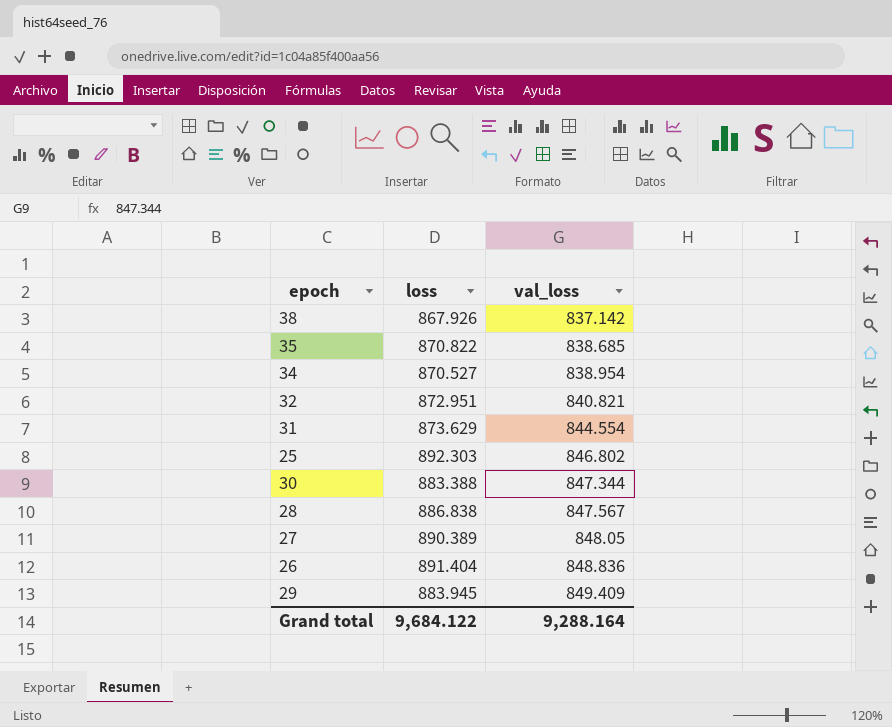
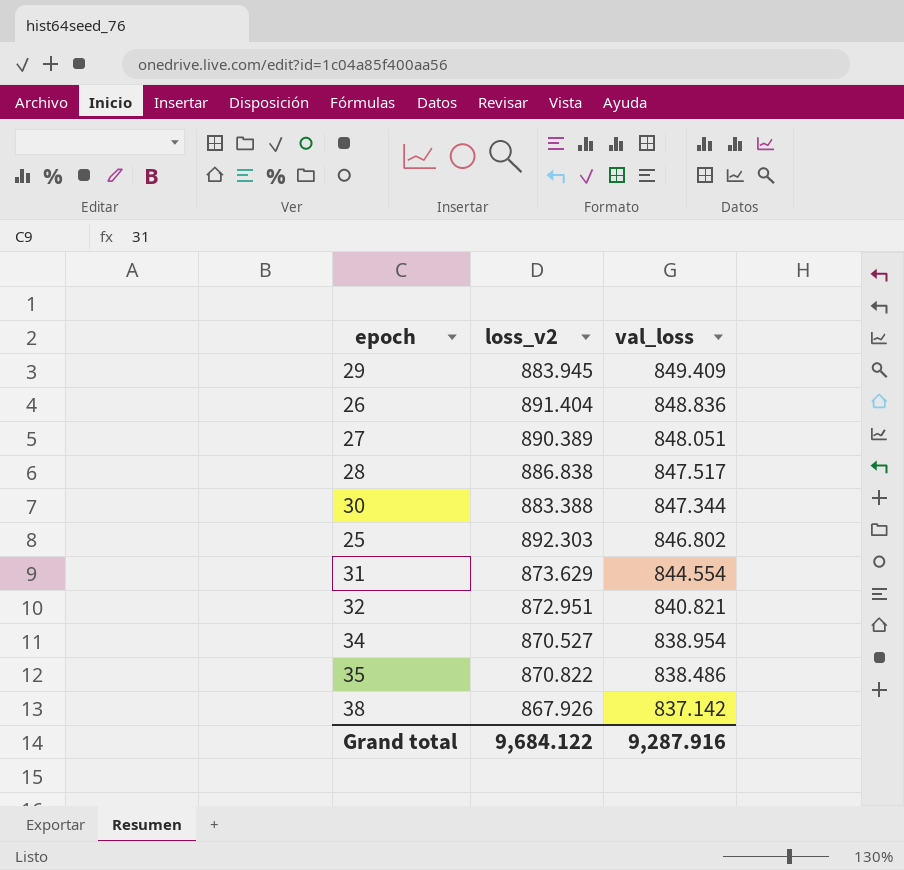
row order: val_loss ascending -> val_loss descending
column name: loss -> loss_v2
27 | val_loss: 848.05 -> 848.051
28 | val_loss: 847.567 -> 847.517
35 | val_loss: 838.685 -> 838.486
Grand total | val_loss: 9,288.164 -> 9,287.916

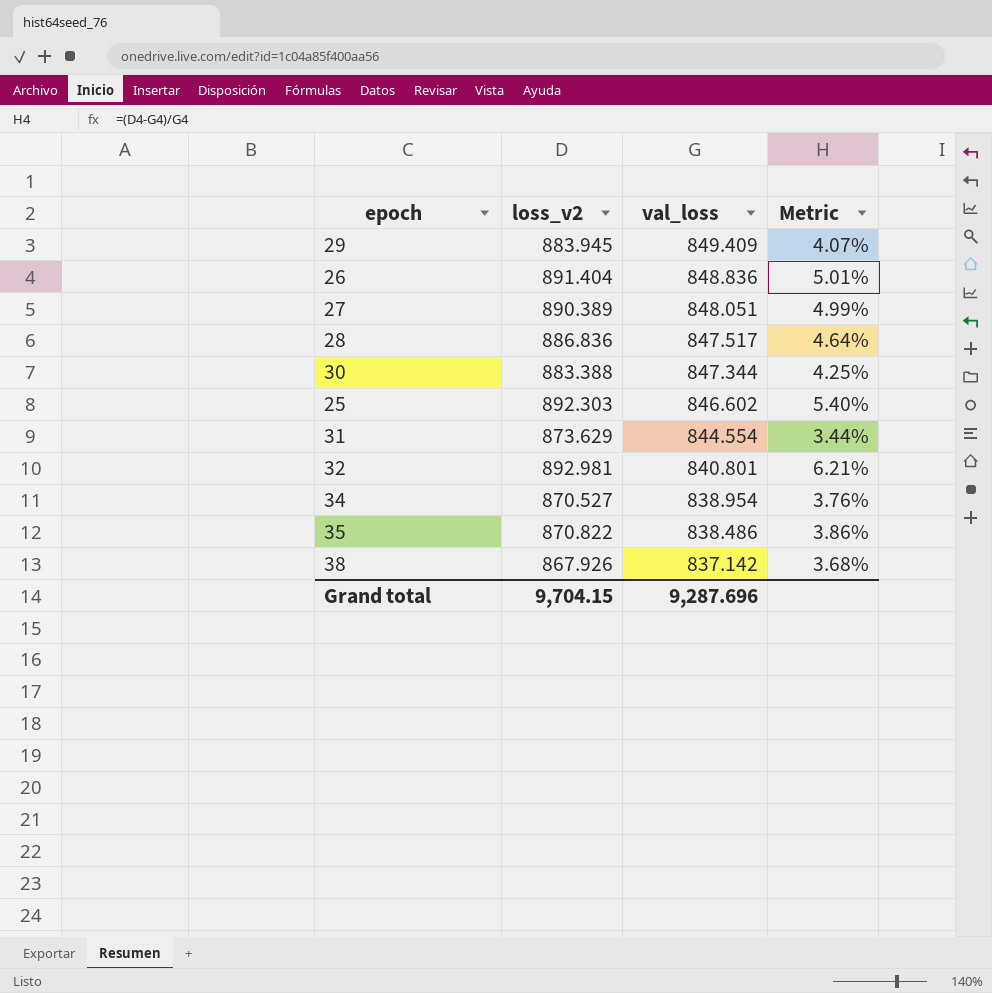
column Metric | formula: none -> ([loss_v2] - [val_loss]) / [val_loss]
28 | loss_v2: 886.838 -> 886.836
25 | val_loss: 846.802 -> 846.602
32 | loss_v2: 872.951 -> 892.981
32 | val_loss: 840.821 -> 840.801
Grand total | loss_v2: 9,684.122 -> 9,704.15
Grand total | val_loss: 9,287.916 -> 9,287.696

